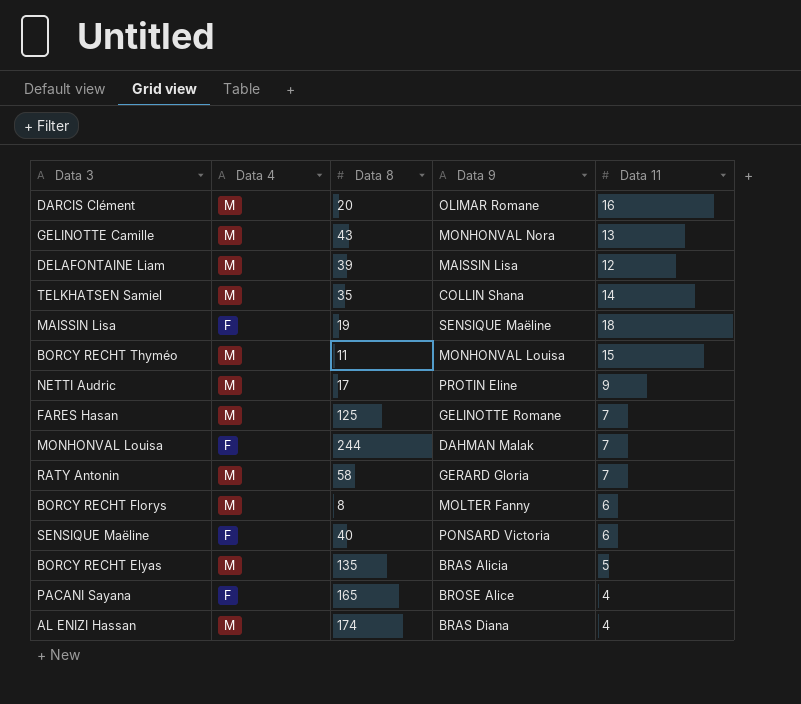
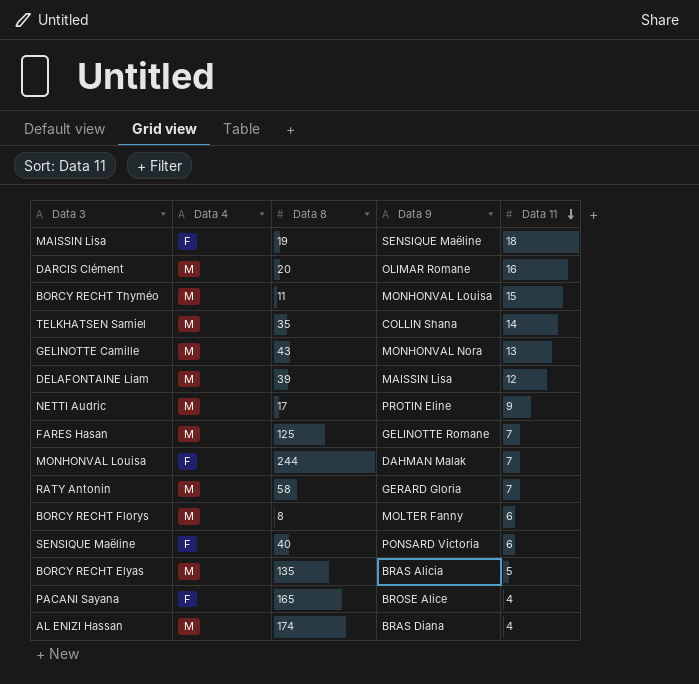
row order: none -> Data 11 descending

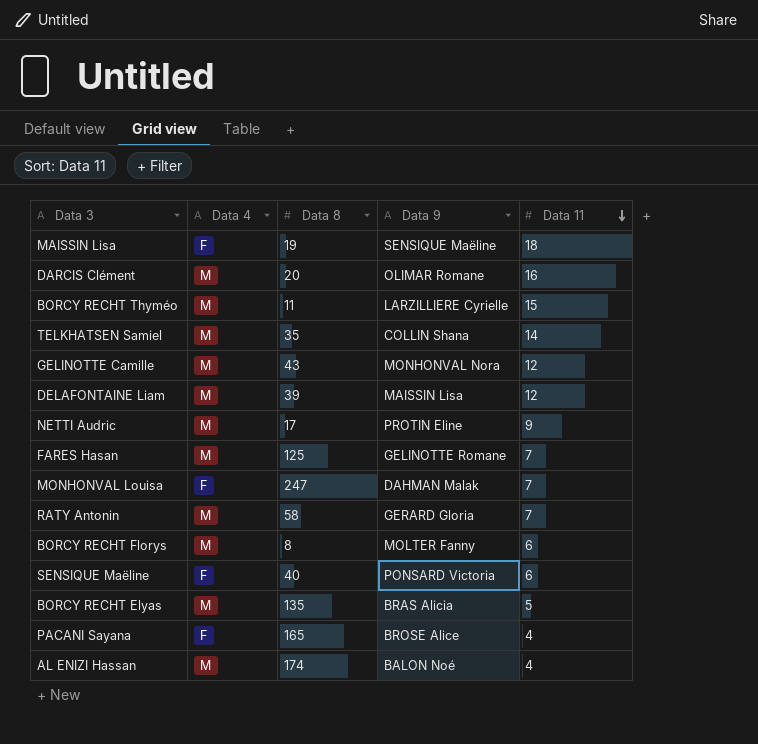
BORCY RECHT Thyméo | Data 9: MONHONVAL Louisa -> LARZILLIERE Cyrielle
GELINOTTE Camille | Data 11: 13 -> 12
MONHONVAL Louisa | Data 8: 244 -> 247
AL ENIZI Hassan | Data 9: BRAS Diana -> BALON Noé

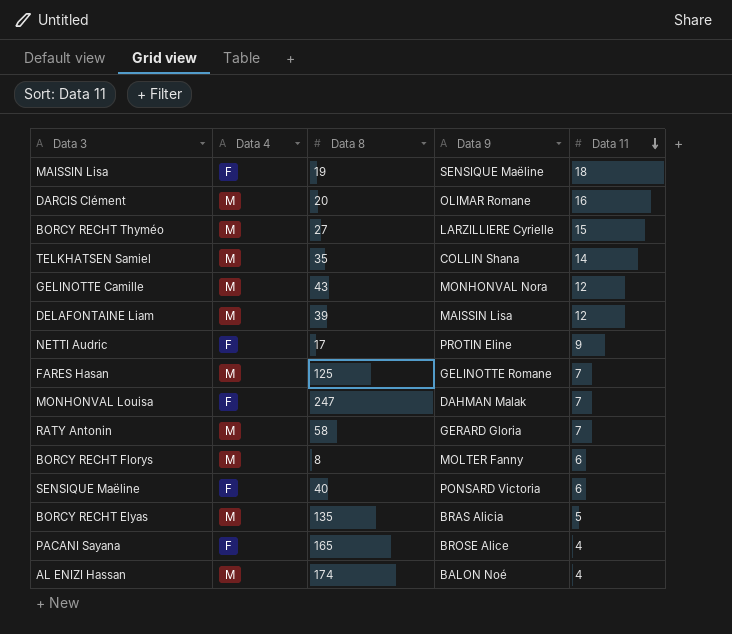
BORCY RECHT Thyméo | Data 8: 11 -> 27
NETTI Audric | Data 4: M -> F

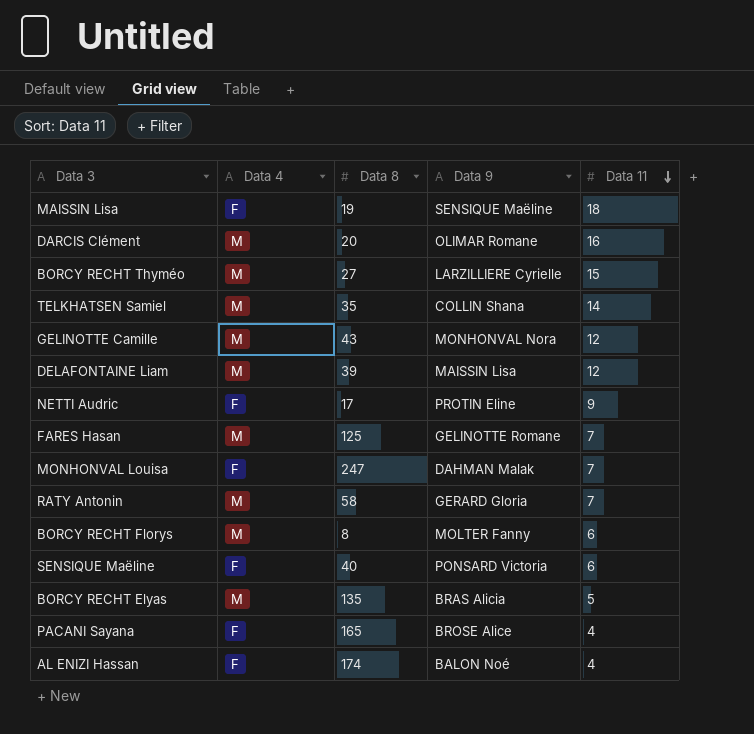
AL ENIZI Hassan | Data 4: M -> F

